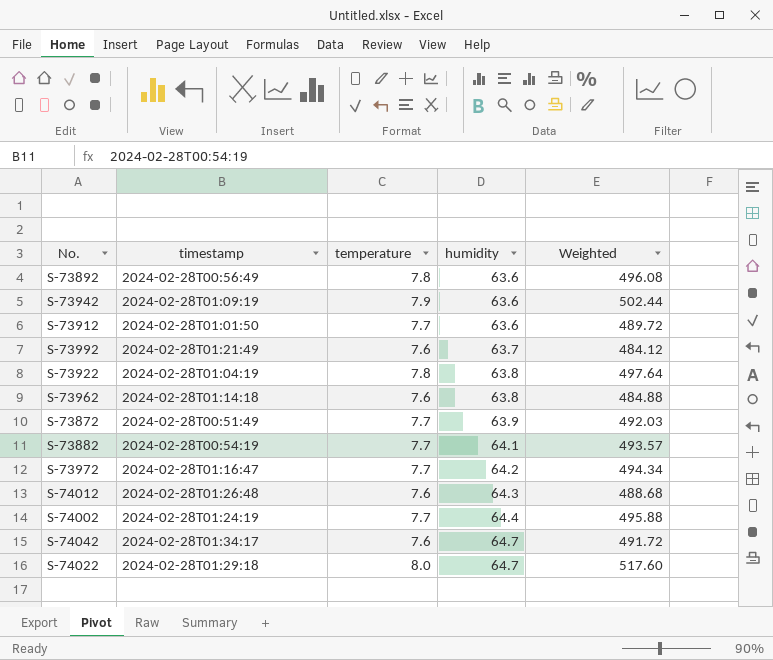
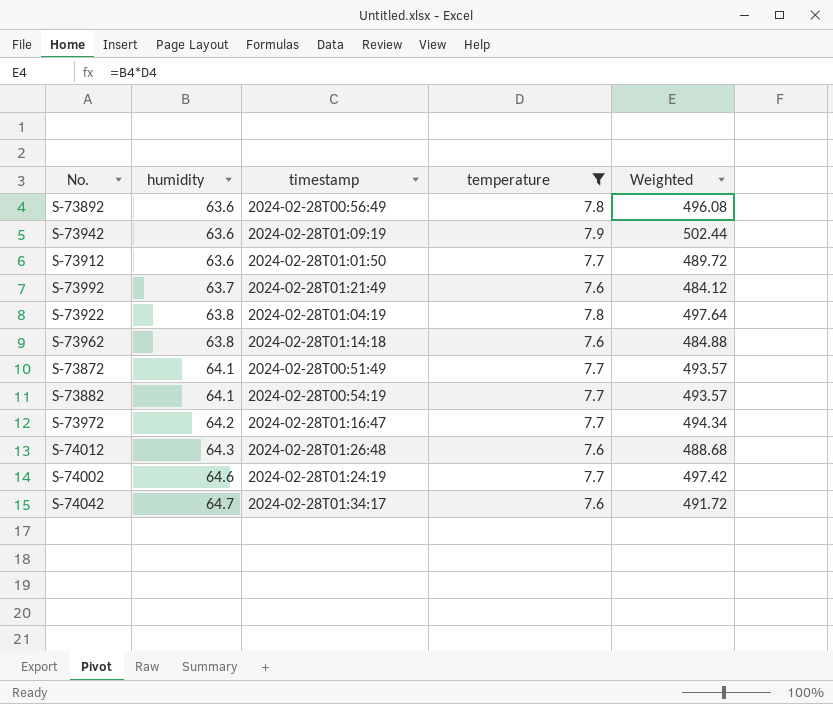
filter: none -> temperature != 8.0
column humidity | position: 4 -> 2
S-73872 | humidity: 63.9 -> 64.1
S-73872 | Weighted: 492.03 -> 493.57
S-74002 | humidity: 64.4 -> 64.6
S-74002 | Weighted: 495.88 -> 497.42

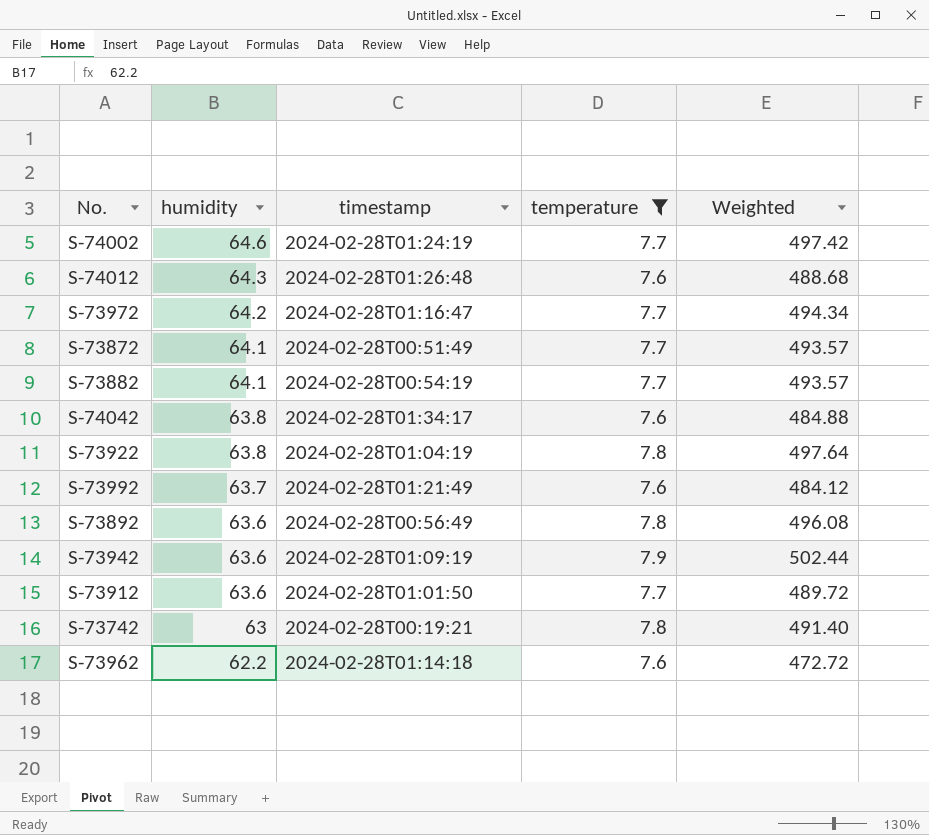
row order: humidity ascending -> humidity descending
S-74042 | humidity: 64.7 -> 63.8
S-74042 | Weighted: 491.72 -> 484.88
row S-73742: none -> 63 | 2024-02-28T00:19:21 | 7.8 | 491.40
S-73962 | humidity: 63.8 -> 62.2
S-73962 | Weighted: 484.88 -> 472.72

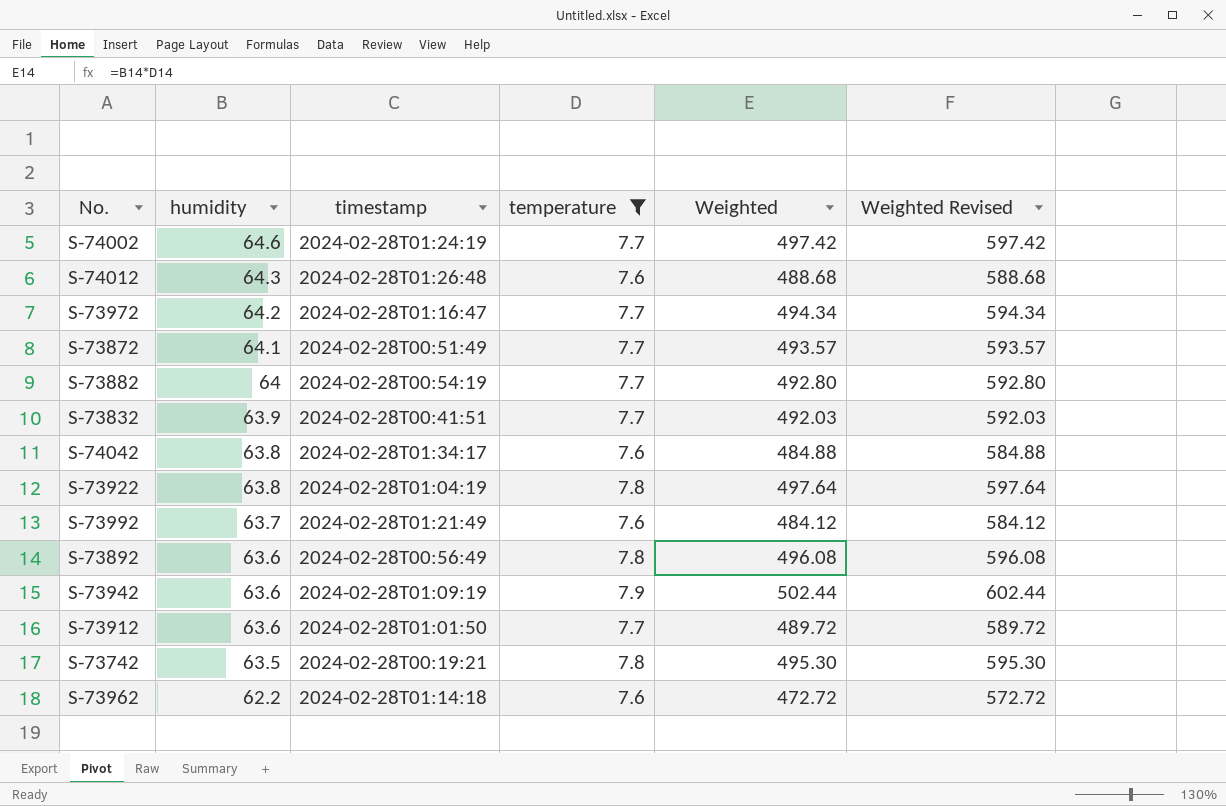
column Weighted Revised | formula: none -> [Weighted] + 100
S-73882 | humidity: 64.1 -> 64
S-73882 | Weighted: 493.57 -> 492.80
row S-73832: none -> 63.9 | 2024-02-28T00:41:51 | 7.7 | 492.03 | 592.03
S-73742 | humidity: 63 -> 63.5
S-73742 | Weighted: 491.40 -> 495.30

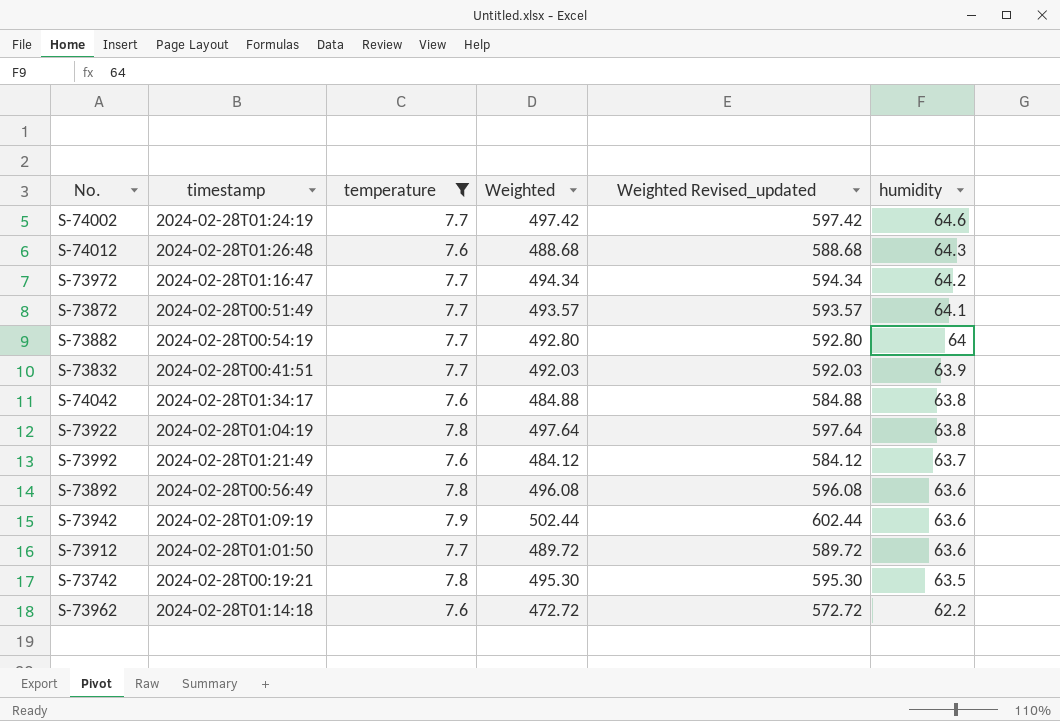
column name: Weighted Revised -> Weighted Revised_updated
column humidity | position: 2 -> 6

